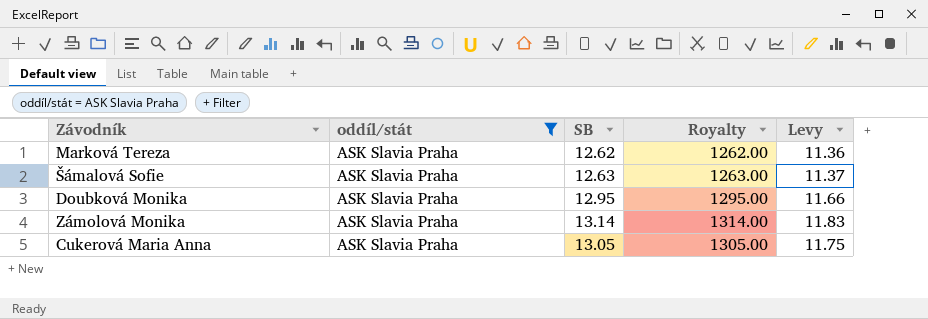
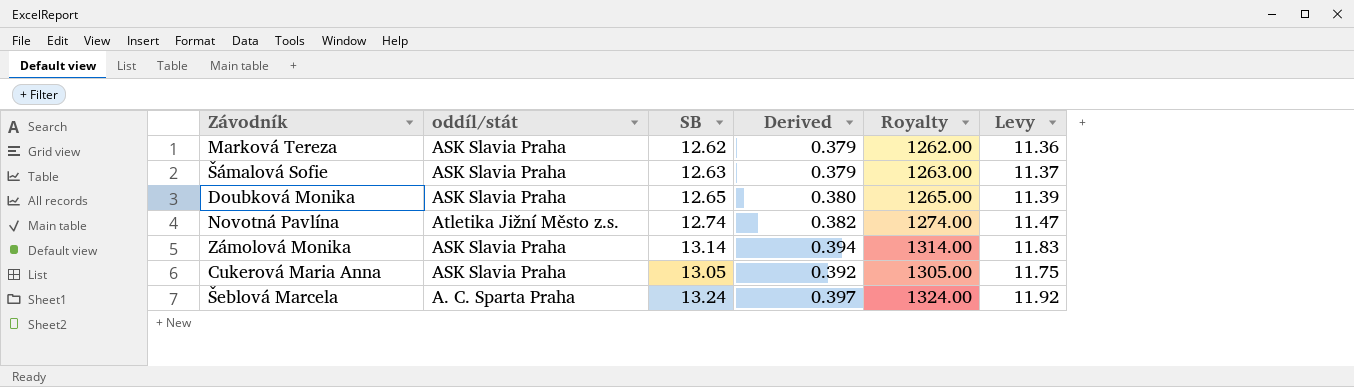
filter: oddíl/stát = ASK Slavia Praha -> none
column Derived | formula: none -> [SB] * 0.03
Doubková Monika | SB: 12.95 -> 12.65
Doubková Monika | Royalty: 1295.00 -> 1265.00
Doubková Monika | Levy: 11.66 -> 11.39

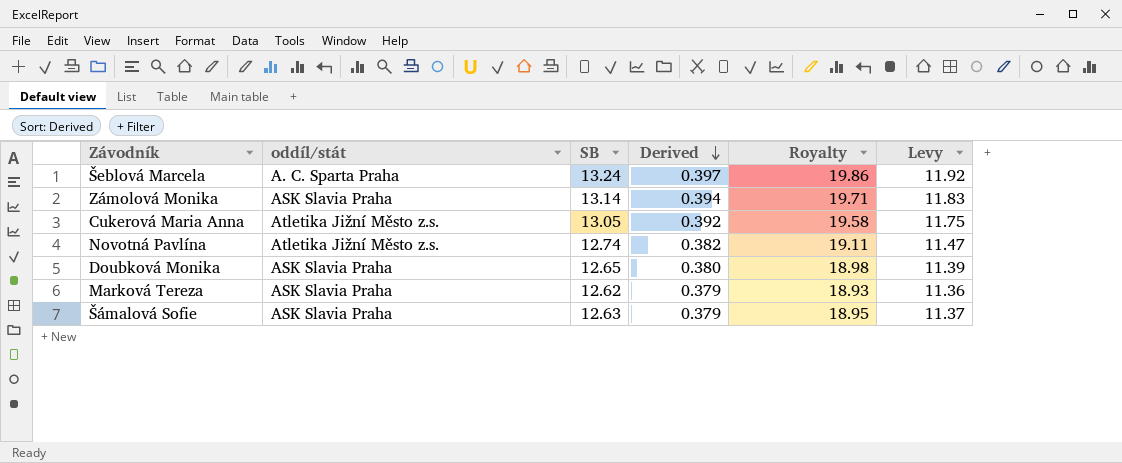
row order: none -> Derived descending
column Royalty | formula: [SB] * 100 -> [SB] * 1.5
Cukerová Maria Anna | oddíl/stát: ASK Slavia Praha -> Atletika Jižní Město z.s.

